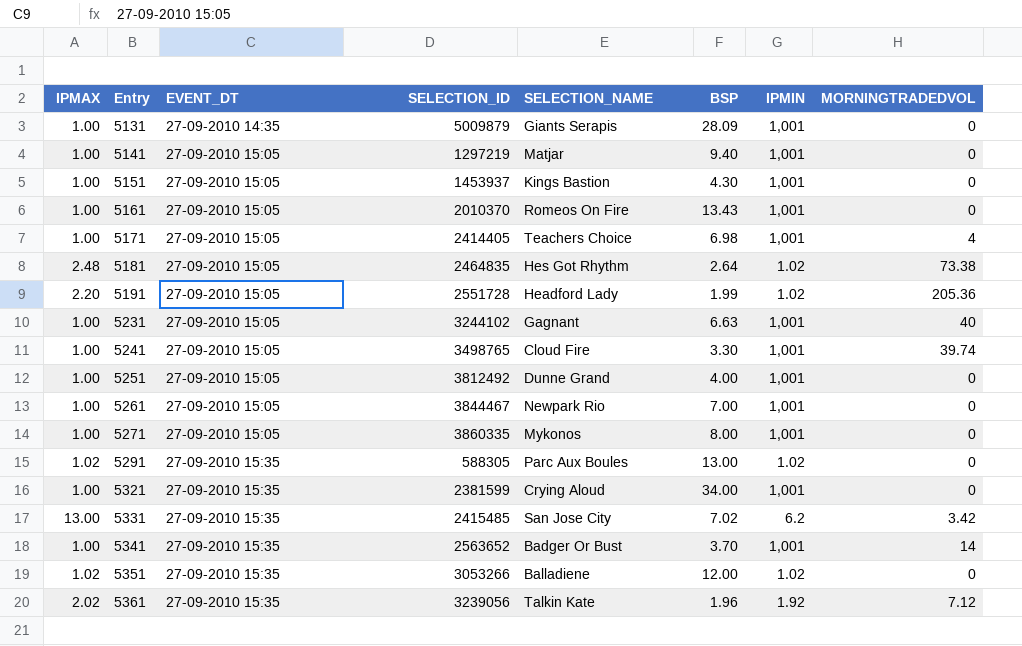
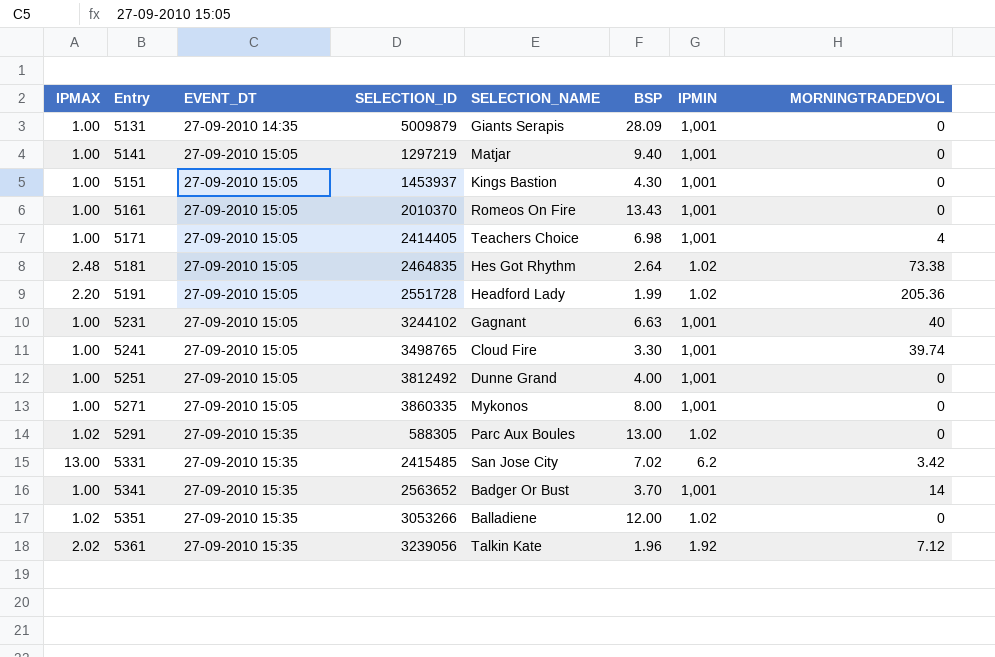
row 5261: 1.00 | 27-09-2010 15:05 | 3844467 | Newpark Rio | 7.00 | 1,001 | 0 -> none
row 5321: 1.00 | 27-09-2010 15:35 | 2381599 | Crying Aloud | 34.00 | 1,001 | 0 -> none

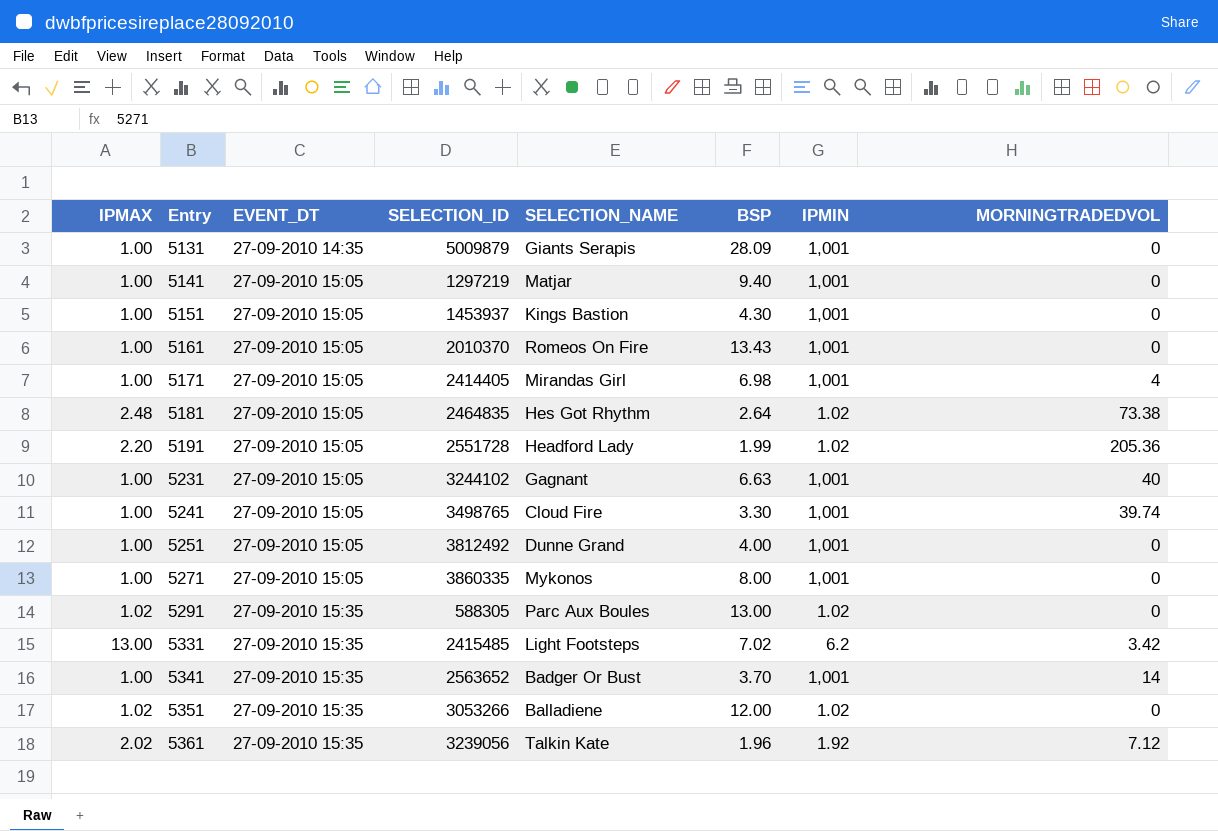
5171 | SELECTION_NAME: Teachers Choice -> Mirandas Girl
5331 | SELECTION_NAME: San Jose City -> Light Footsteps

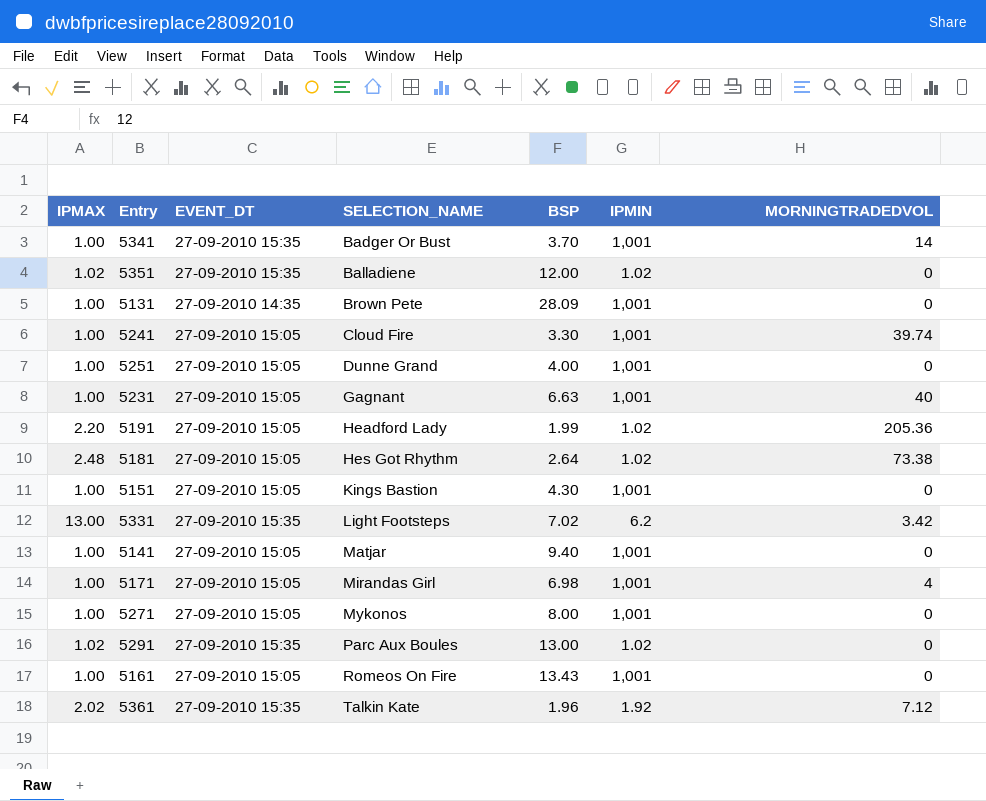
row order: Entry ascending -> SELECTION_NAME ascending
column SELECTION_ID | position: 4 -> none
5131 | SELECTION_NAME: Giants Serapis -> Brown Pete

